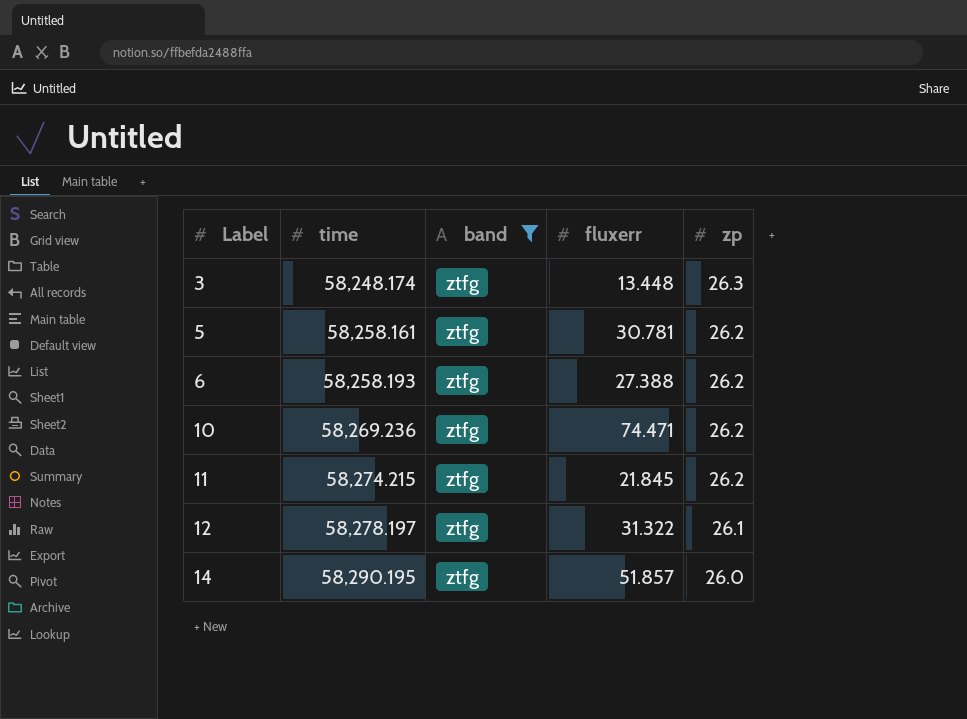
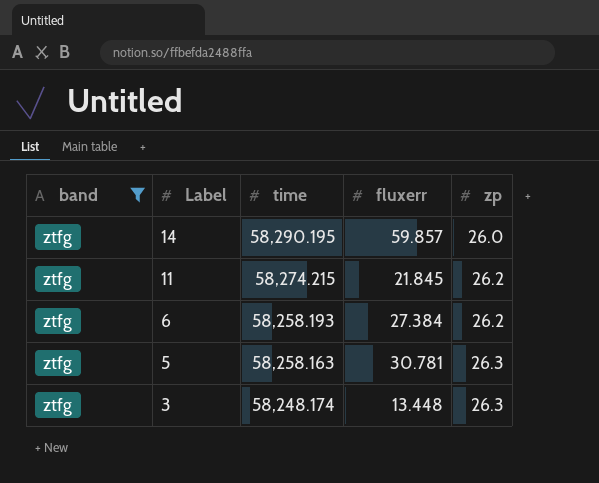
row order: Label ascending -> Label descending
column band | position: 3 -> 1
row 10: 58,269.236 | ztfg | 74.471 | 26.2 -> none
row 12: 58,278.197 | ztfg | 31.322 | 26.1 -> none
14 | fluxerr: 51.857 -> 59.857
6 | fluxerr: 27.388 -> 27.384
5 | time: 58,258.161 -> 58,258.163
5 | zp: 26.2 -> 26.3

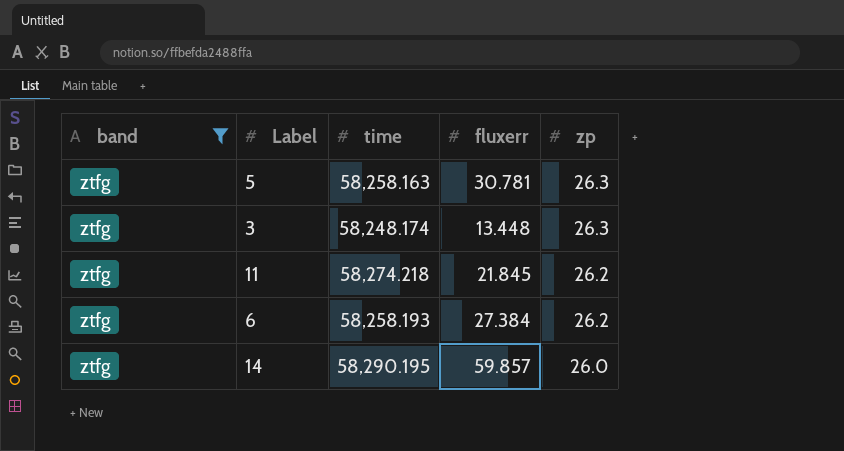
row order: Label descending -> zp descending
11 | time: 58,274.215 -> 58,274.218

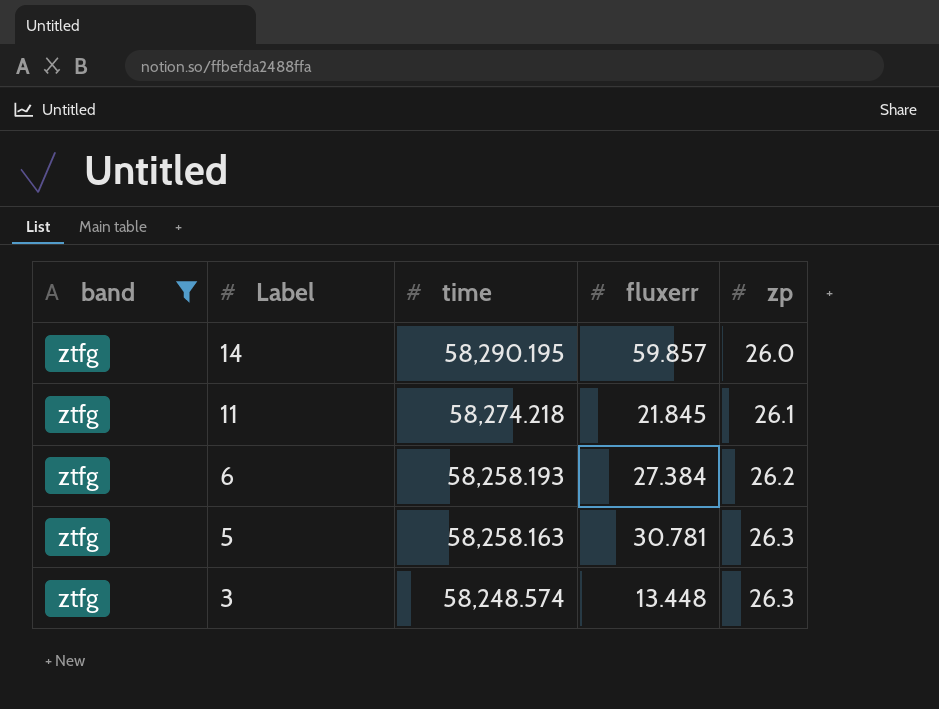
row order: zp descending -> Label descending
11 | zp: 26.2 -> 26.1
3 | time: 58,248.174 -> 58,248.574

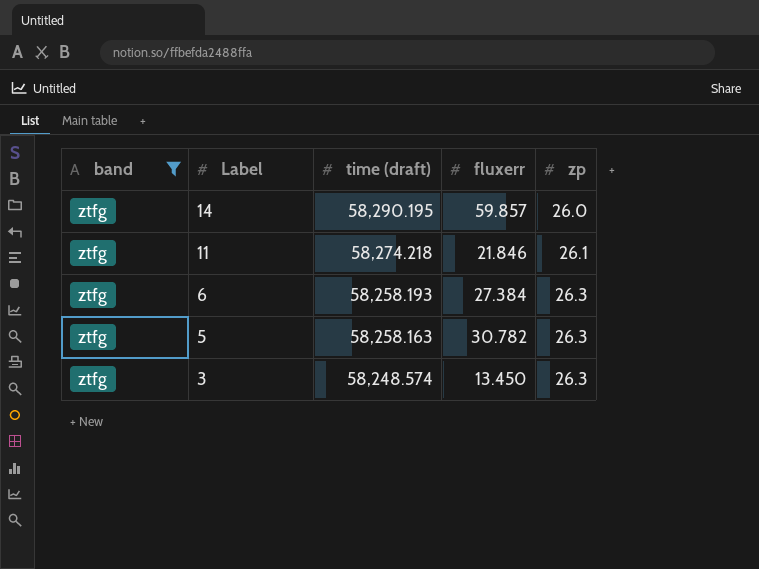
column name: time -> time (draft)
11 | fluxerr: 21.845 -> 21.846
6 | zp: 26.2 -> 26.3
5 | fluxerr: 30.781 -> 30.782
3 | fluxerr: 13.448 -> 13.450

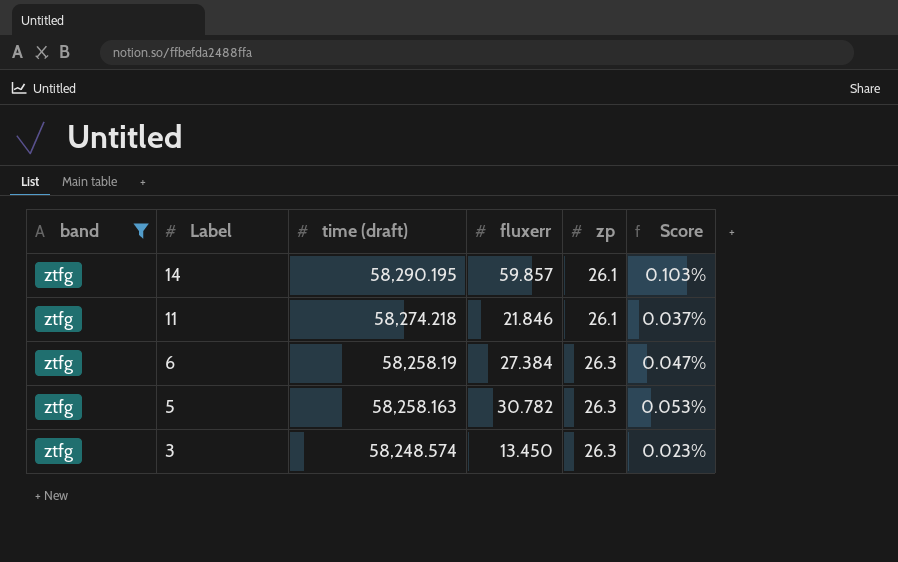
column Score | formula: none -> [fluxerr] / [time (draft)]
14 | zp: 26.0 -> 26.1
6 | time (draft): 58,258.193 -> 58,258.19

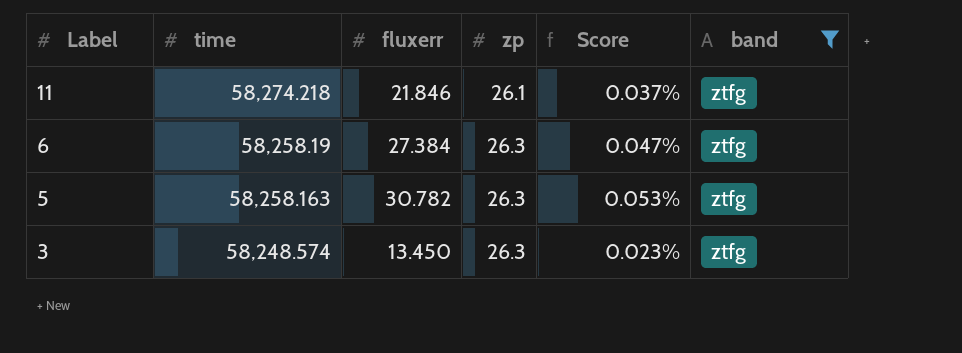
column name: time (draft) -> time
column band | position: 1 -> 6
row 14: ztfg | 58,290.195 | 59.857 | 26.1 | 0.103% -> none

